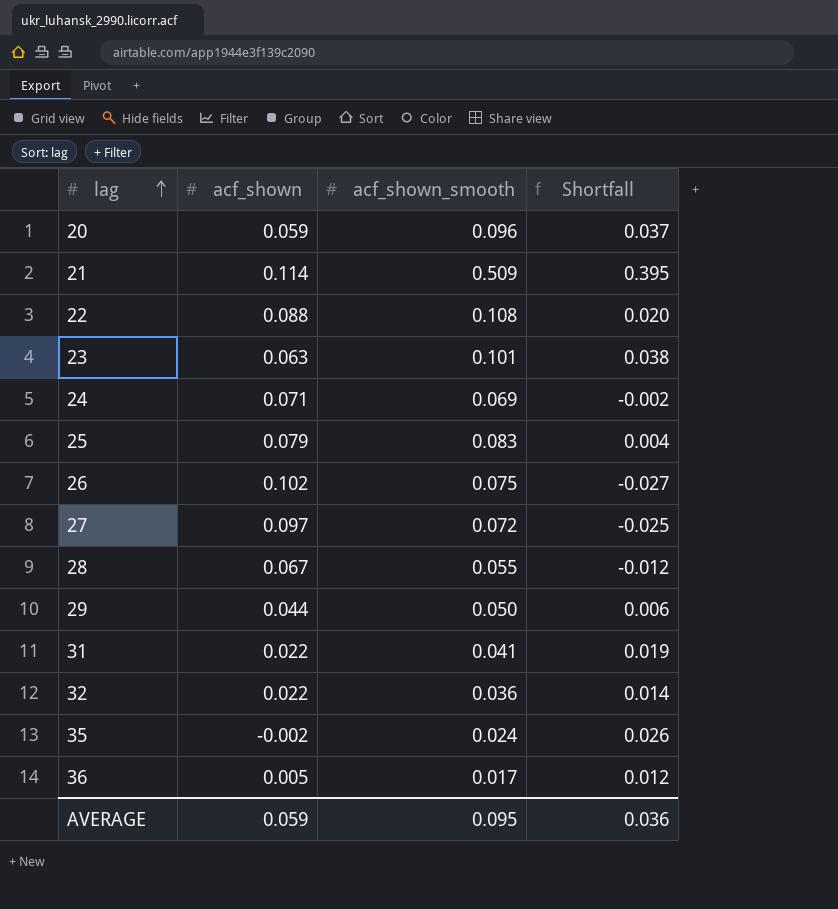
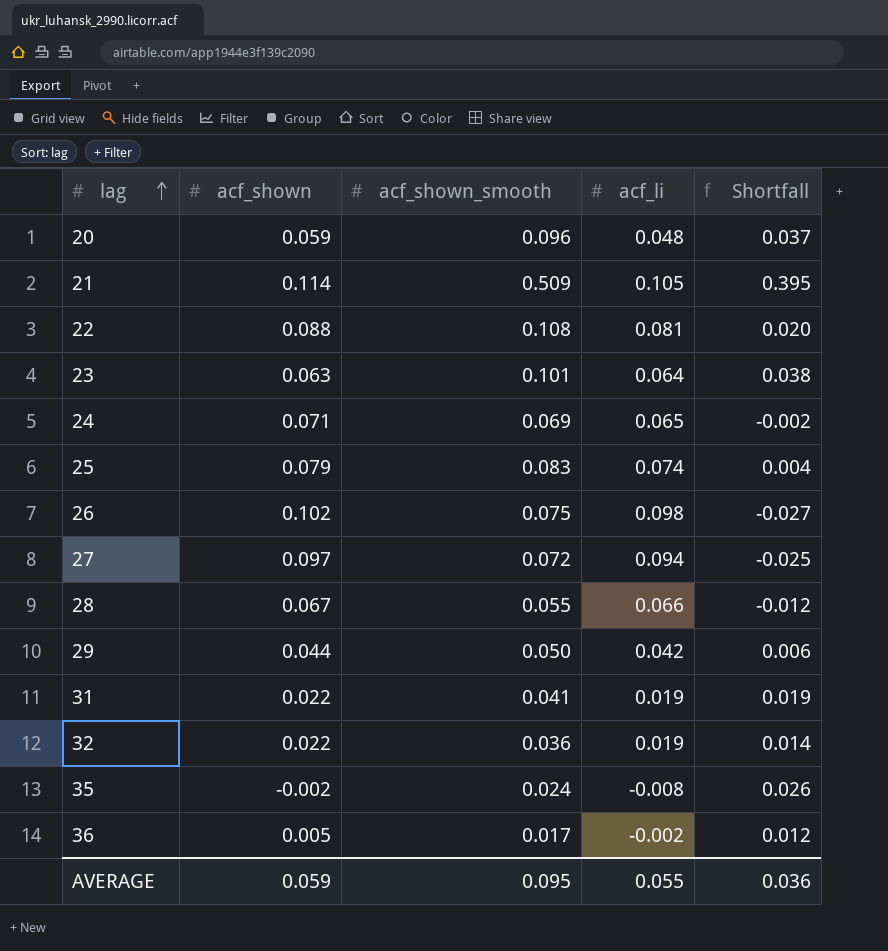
column acf_li | position: none -> 4

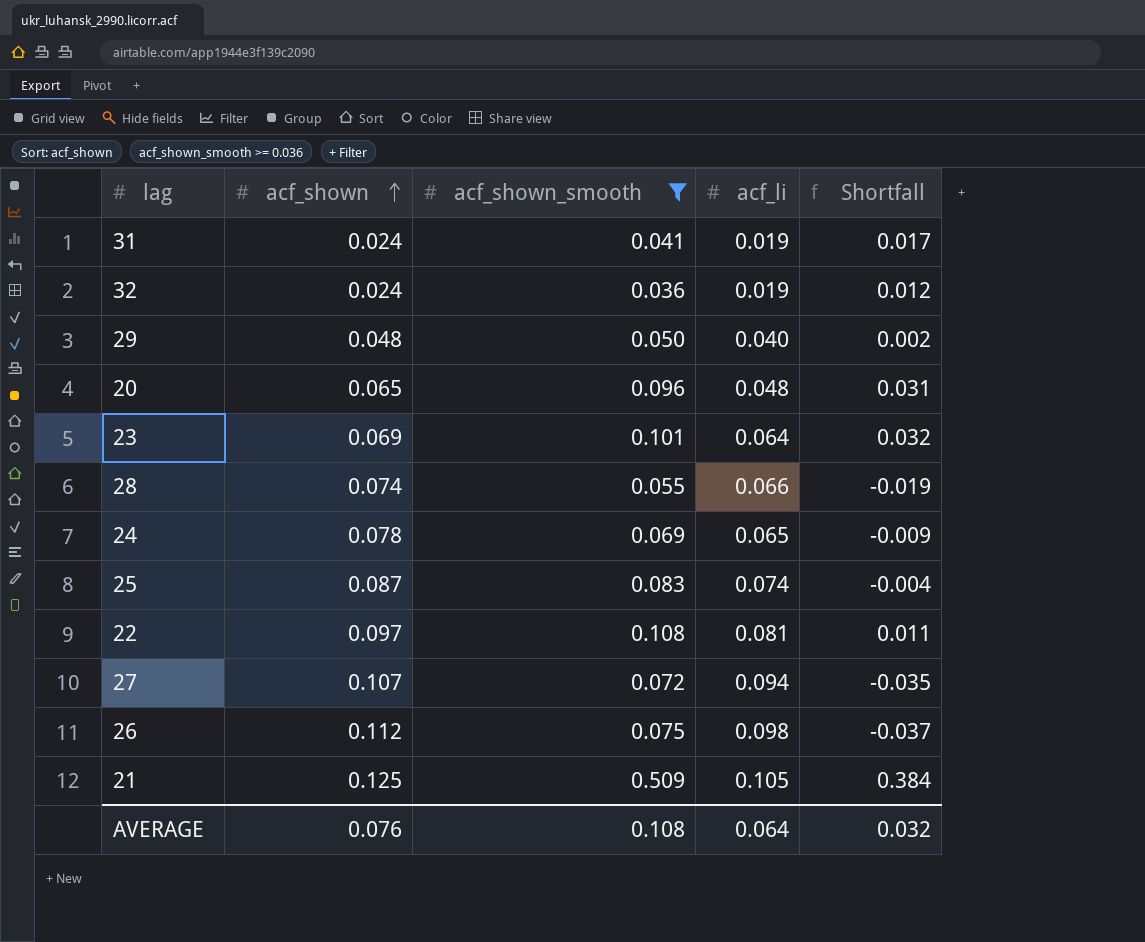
filter: none -> acf_shown_smooth >= 0.036
row order: lag ascending -> acf_shown ascending
31 | acf_shown: 0.022 -> 0.024
31 | Shortfall: 0.019 -> 0.017
32 | acf_shown: 0.022 -> 0.024
32 | Shortfall: 0.014 -> 0.012
29 | acf_shown: 0.044 -> 0.048
29 | acf_li: 0.042 -> 0.040
29 | Shortfall: 0.006 -> 0.002
20 | acf_shown: 0.059 -> 0.065
20 | Shortfall: 0.037 -> 0.031
23 | acf_shown: 0.063 -> 0.069
23 | Shortfall: 0.038 -> 0.032
28 | acf_shown: 0.067 -> 0.074
28 | Shortfall: -0.012 -> -0.019
24 | acf_shown: 0.071 -> 0.078
24 | Shortfall: -0.002 -> -0.009
25 | acf_shown: 0.079 -> 0.087
25 | Shortfall: 0.004 -> -0.004
22 | acf_shown: 0.088 -> 0.097
22 | Shortfall: 0.020 -> 0.011
27 | acf_shown: 0.097 -> 0.107
27 | Shortfall: -0.025 -> -0.035
26 | acf_shown: 0.102 -> 0.112
26 | Shortfall: -0.027 -> -0.037
21 | acf_shown: 0.114 -> 0.125
21 | Shortfall: 0.395 -> 0.384
AVERAGE | acf_shown: 0.059 -> 0.076
AVERAGE | acf_shown_smooth: 0.095 -> 0.108
AVERAGE | acf_li: 0.055 -> 0.064
AVERAGE | Shortfall: 0.036 -> 0.032

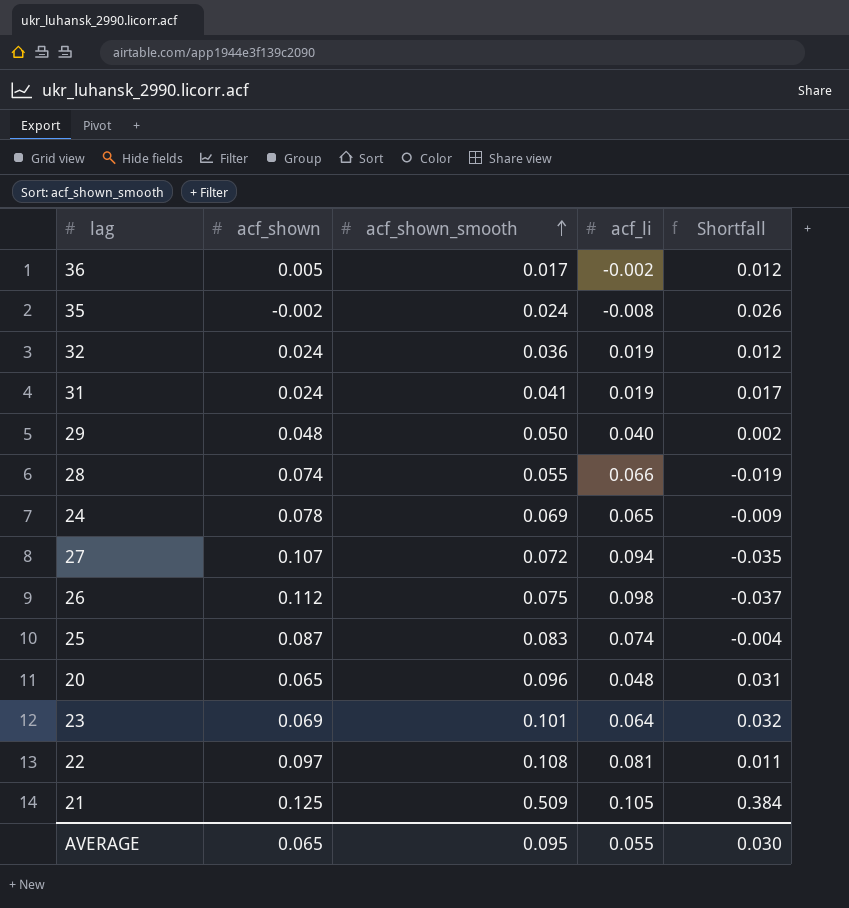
filter: acf_shown_smooth >= 0.036 -> none
row order: acf_shown ascending -> acf_shown_smooth ascending
AVERAGE | acf_shown: 0.076 -> 0.065
AVERAGE | acf_shown_smooth: 0.108 -> 0.095
AVERAGE | acf_li: 0.064 -> 0.055
AVERAGE | Shortfall: 0.032 -> 0.030

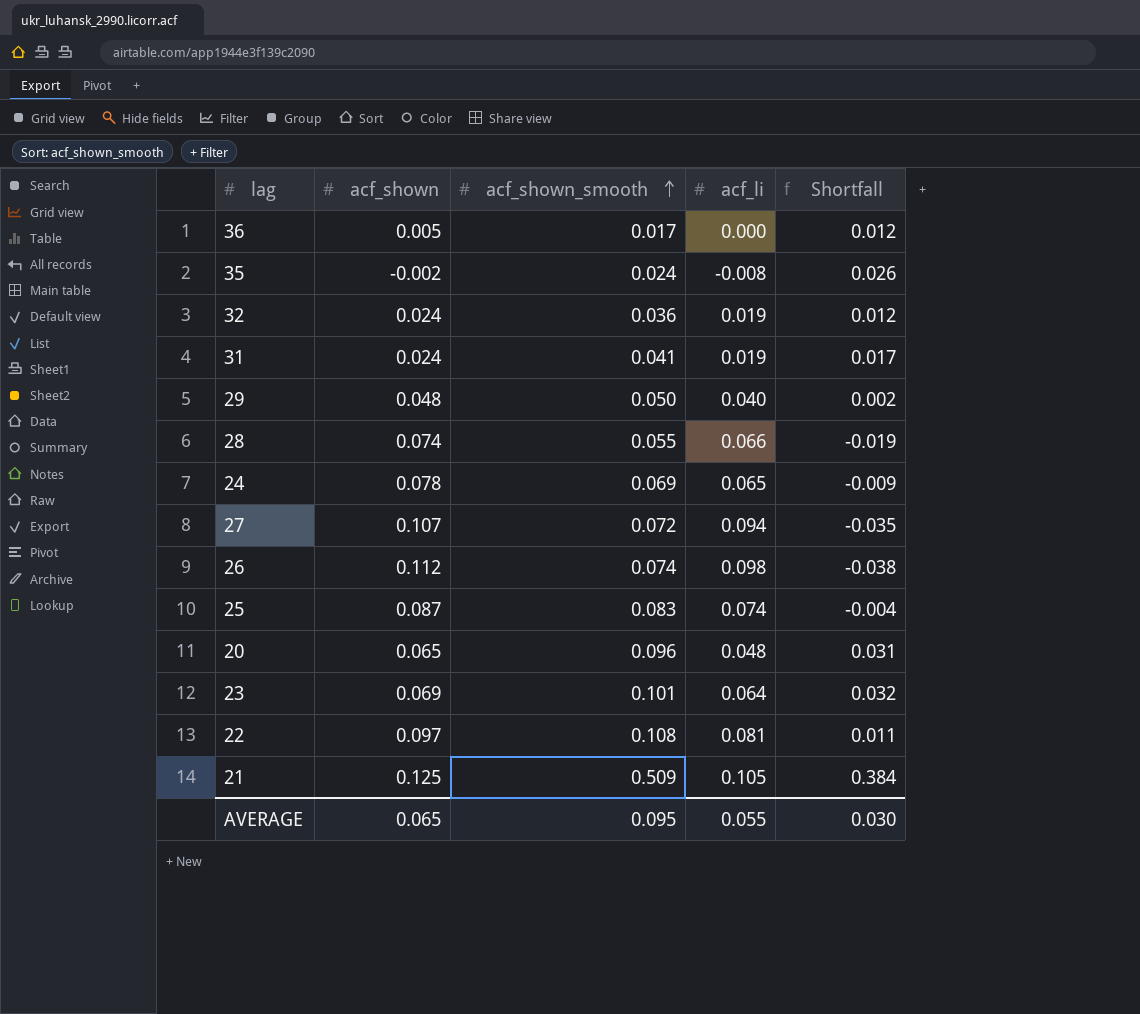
36 | acf_li: -0.002 -> 0.000
26 | acf_shown_smooth: 0.075 -> 0.074
26 | Shortfall: -0.037 -> -0.038

